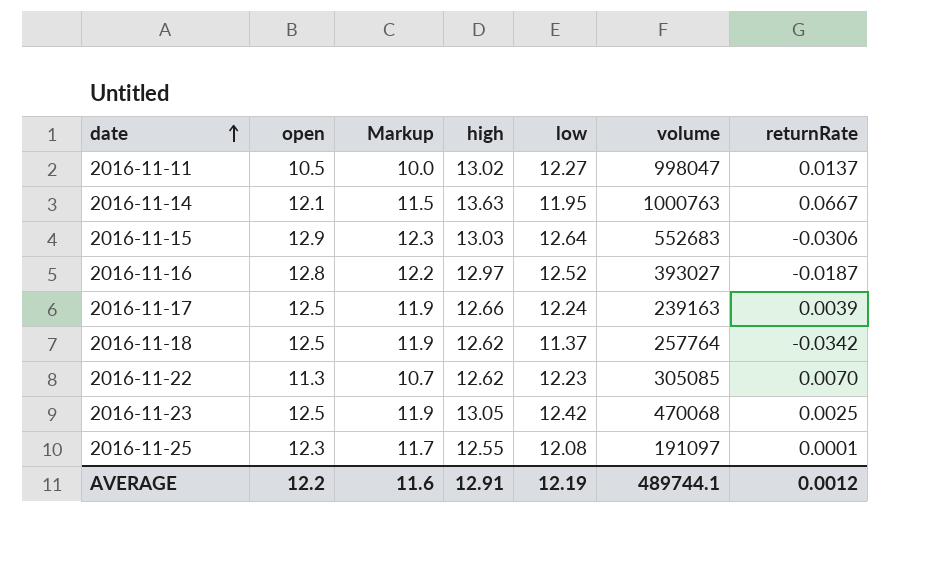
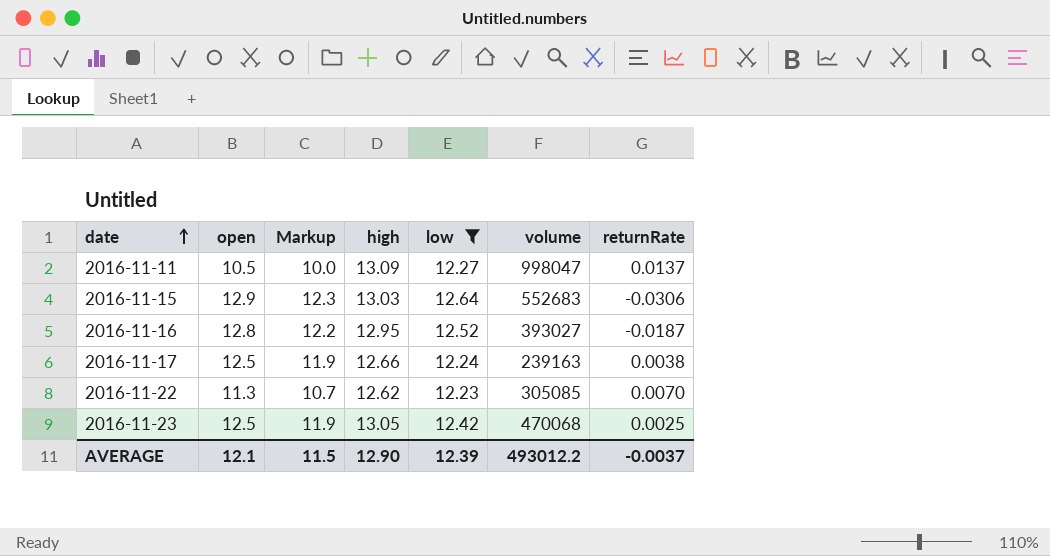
filter: none -> low >= 12.23
2016-11-11 | high: 13.02 -> 13.09
2016-11-16 | high: 12.97 -> 12.95
2016-11-17 | returnRate: 0.0039 -> 0.0038
AVERAGE | open: 12.2 -> 12.1
AVERAGE | Markup: 11.6 -> 11.5
AVERAGE | high: 12.91 -> 12.90
AVERAGE | low: 12.19 -> 12.39
AVERAGE | volume: 489744.1 -> 493012.2
AVERAGE | returnRate: 0.0012 -> -0.0037

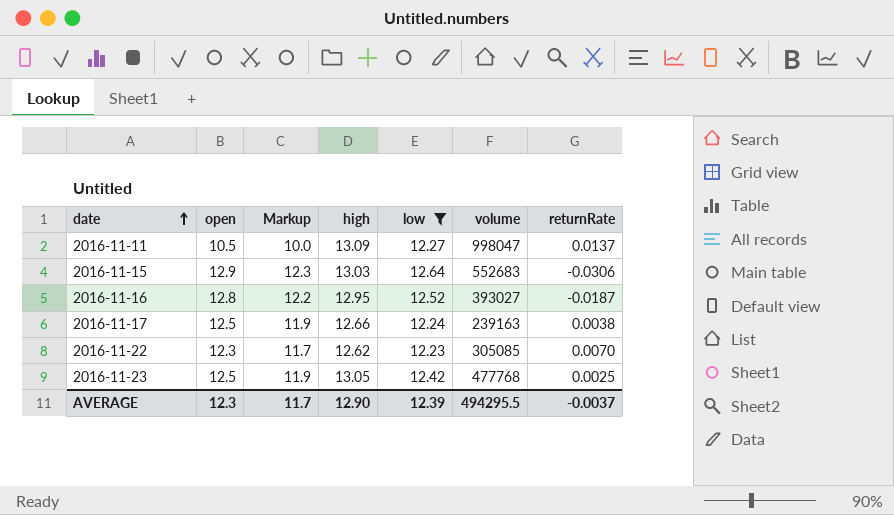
2016-11-22 | open: 11.3 -> 12.3
2016-11-22 | Markup: 10.7 -> 11.7
2016-11-23 | volume: 470068 -> 477768
AVERAGE | open: 12.1 -> 12.3
AVERAGE | Markup: 11.5 -> 11.7
AVERAGE | volume: 493012.2 -> 494295.5

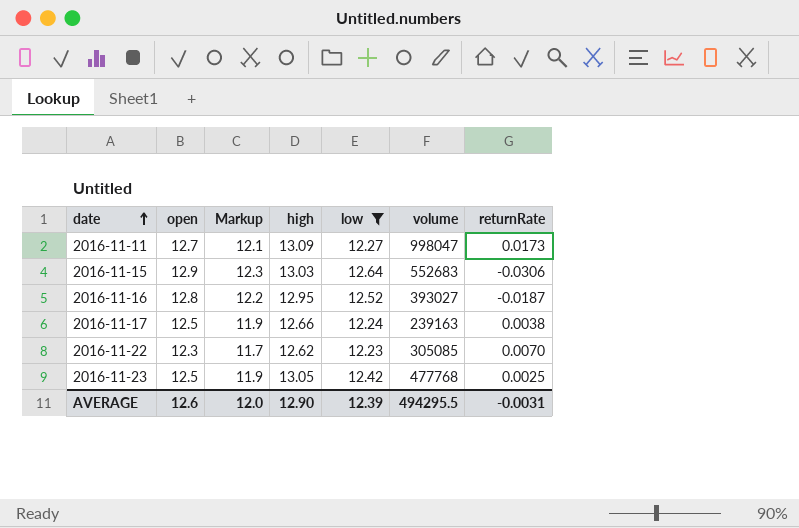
2016-11-11 | open: 10.5 -> 12.7
2016-11-11 | Markup: 10.0 -> 12.1
2016-11-11 | returnRate: 0.0137 -> 0.0173
AVERAGE | open: 12.3 -> 12.6
AVERAGE | Markup: 11.7 -> 12.0
AVERAGE | returnRate: -0.0037 -> -0.0031

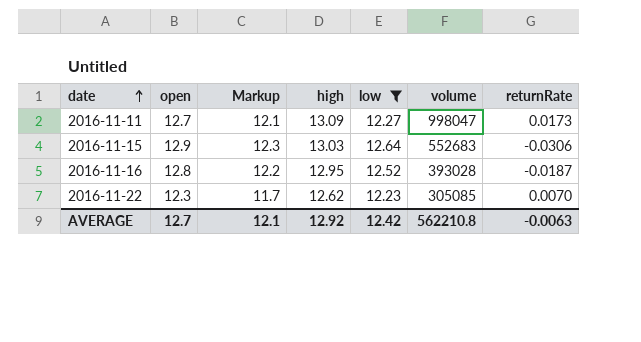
row 2016-11-17: 12.5 | 11.9 | 12.66 | 12.24 | 239163 | 0.0038 -> none
row 2016-11-23: 12.5 | 11.9 | 13.05 | 12.42 | 477768 | 0.0025 -> none
2016-11-16 | volume: 393027 -> 393028
AVERAGE | open: 12.6 -> 12.7
AVERAGE | Markup: 12.0 -> 12.1
AVERAGE | high: 12.90 -> 12.92
AVERAGE | low: 12.39 -> 12.42
AVERAGE | volume: 494295.5 -> 562210.8
AVERAGE | returnRate: -0.0031 -> -0.0063

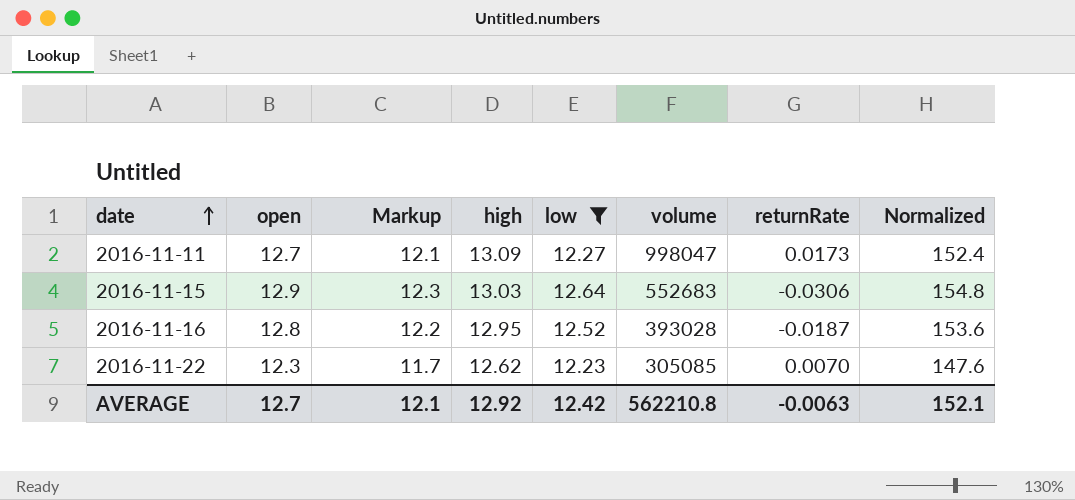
column Normalized | formula: none -> [open] * 12

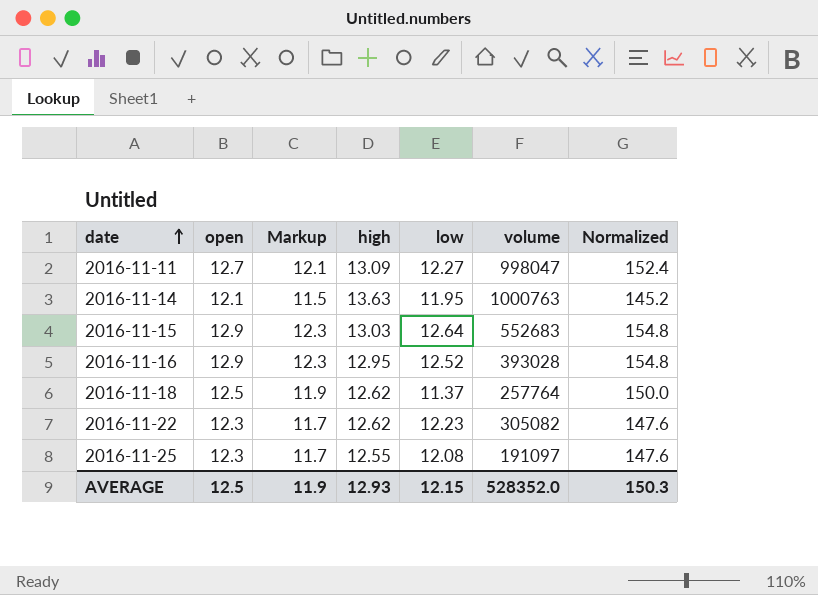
filter: low >= 12.23 -> none
column returnRate | position: 7 -> none
2016-11-16 | open: 12.8 -> 12.9
2016-11-16 | Markup: 12.2 -> 12.3
2016-11-16 | Normalized: 153.6 -> 154.8
2016-11-22 | volume: 305085 -> 305082
AVERAGE | open: 12.7 -> 12.5
AVERAGE | Markup: 12.1 -> 11.9
AVERAGE | high: 12.92 -> 12.93
AVERAGE | low: 12.42 -> 12.15
AVERAGE | volume: 562210.8 -> 528352.0
AVERAGE | Normalized: 152.1 -> 150.3

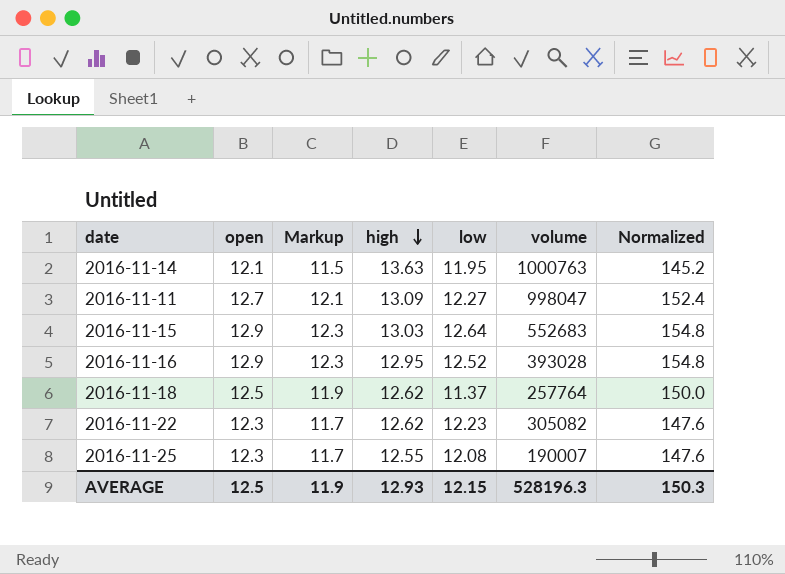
row order: date ascending -> high descending
2016-11-25 | volume: 191097 -> 190007
AVERAGE | volume: 528352.0 -> 528196.3

